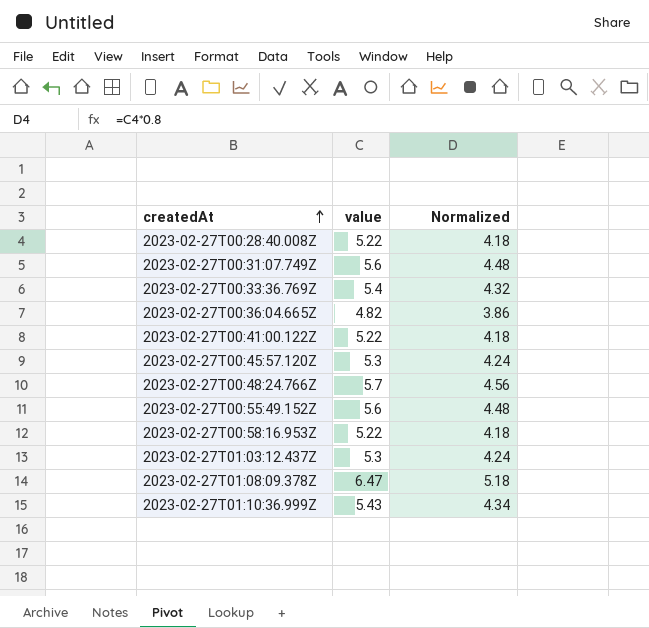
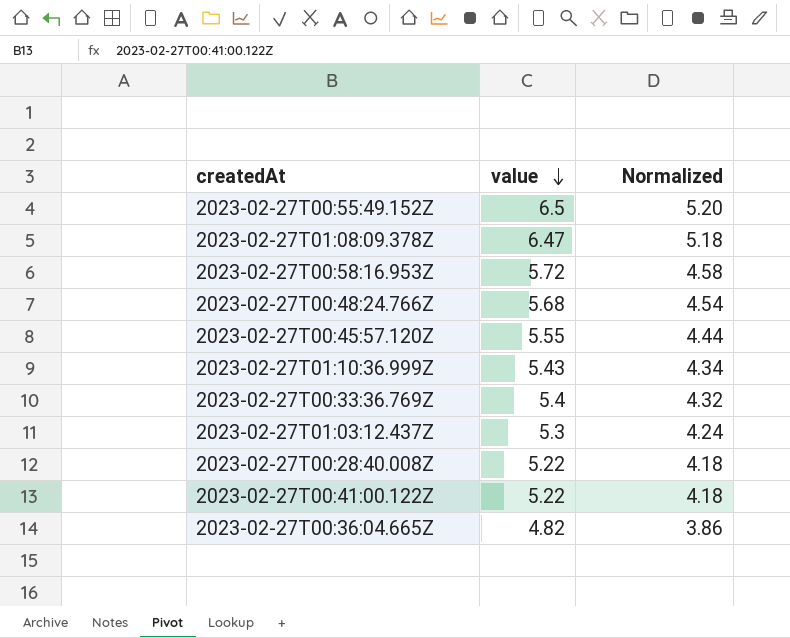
row order: createdAt ascending -> value descending
row 2023-02-27T00:31:07.749Z: 5.6 | 4.48 -> none
2023-02-27T00:55:49.152Z | value: 5.6 -> 6.5
2023-02-27T00:55:49.152Z | Normalized: 4.48 -> 5.20
2023-02-27T00:58:16.953Z | value: 5.22 -> 5.72
2023-02-27T00:58:16.953Z | Normalized: 4.18 -> 4.58
2023-02-27T00:48:24.766Z | value: 5.7 -> 5.68
2023-02-27T00:48:24.766Z | Normalized: 4.56 -> 4.54
2023-02-27T00:45:57.120Z | value: 5.3 -> 5.55
2023-02-27T00:45:57.120Z | Normalized: 4.24 -> 4.44

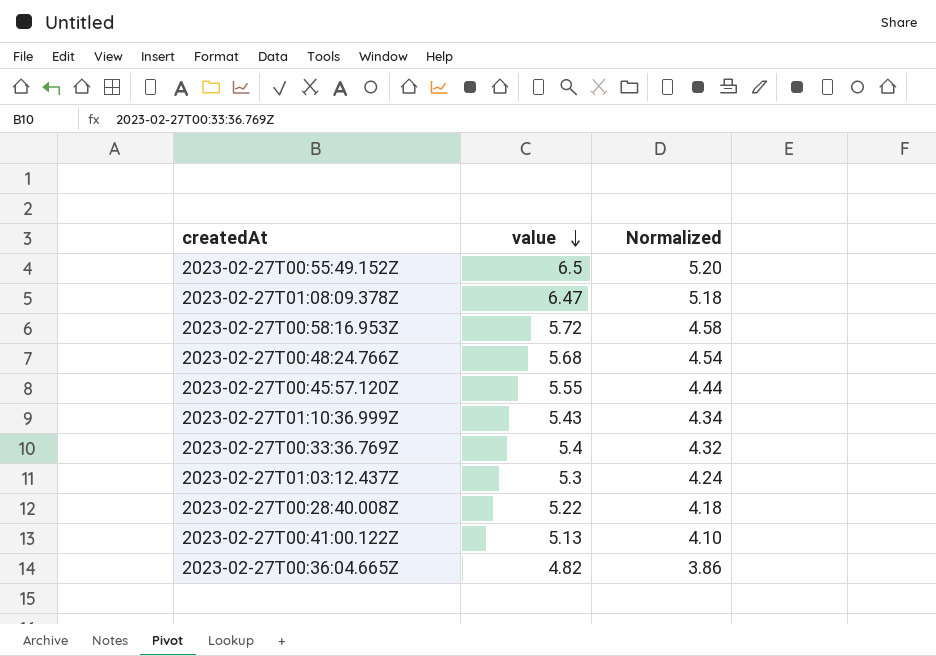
2023-02-27T00:41:00.122Z | value: 5.22 -> 5.13
2023-02-27T00:41:00.122Z | Normalized: 4.18 -> 4.10

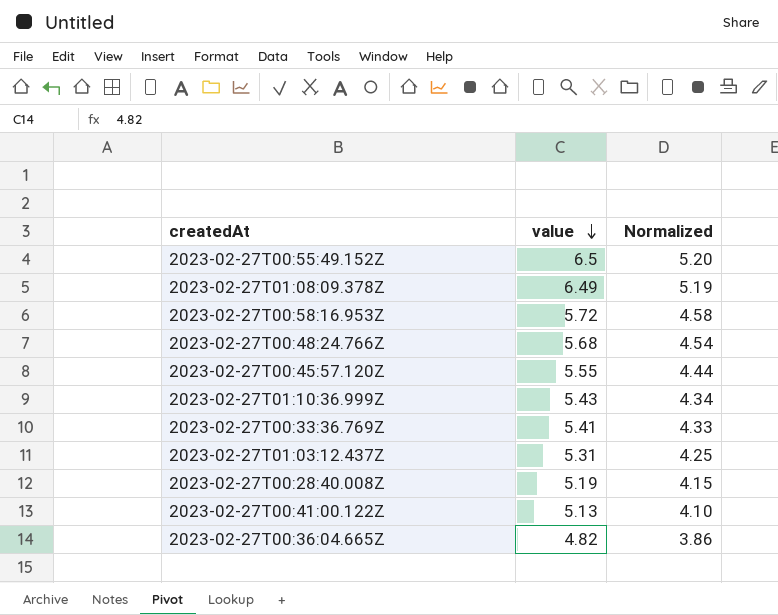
2023-02-27T01:08:09.378Z | value: 6.47 -> 6.49
2023-02-27T01:08:09.378Z | Normalized: 5.18 -> 5.19
2023-02-27T00:33:36.769Z | value: 5.4 -> 5.41
2023-02-27T00:33:36.769Z | Normalized: 4.32 -> 4.33
2023-02-27T01:03:12.437Z | value: 5.3 -> 5.31
2023-02-27T01:03:12.437Z | Normalized: 4.24 -> 4.25
2023-02-27T00:28:40.008Z | value: 5.22 -> 5.19
2023-02-27T00:28:40.008Z | Normalized: 4.18 -> 4.15

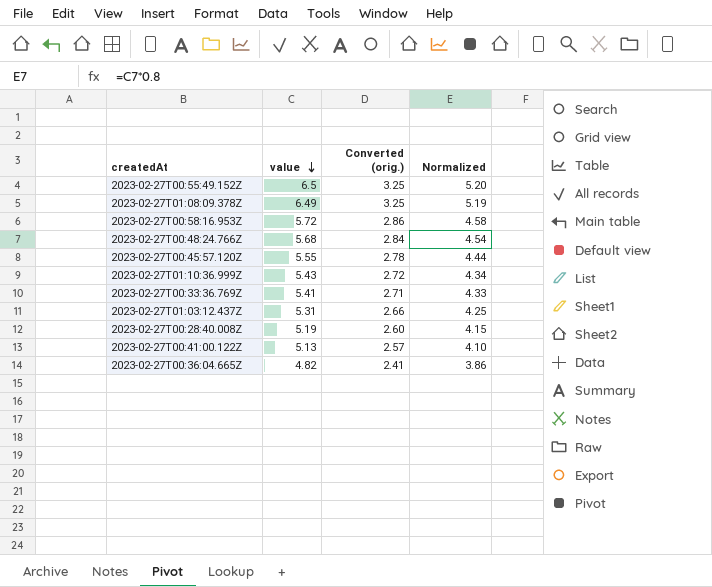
column Converted (orig.) | formula: none -> [value] * 0.5

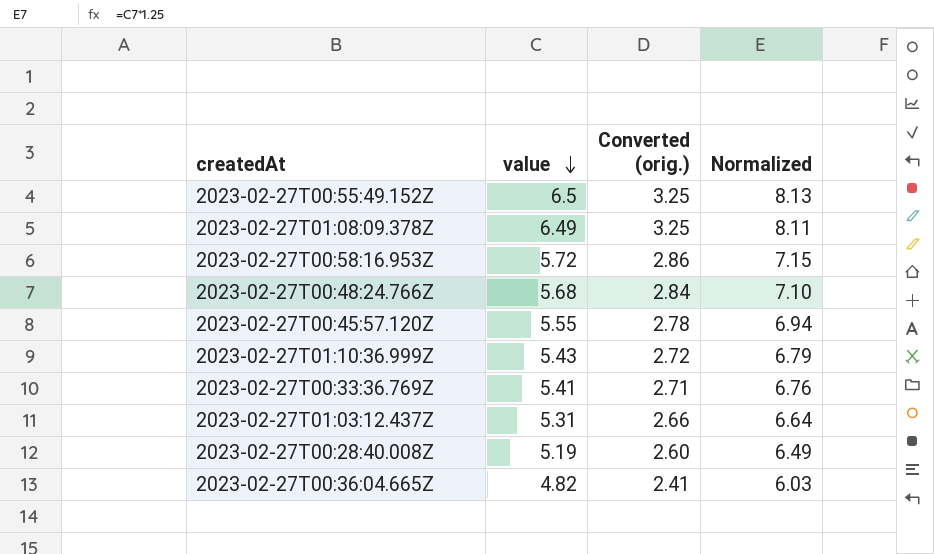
column Normalized | formula: [value] * 0.8 -> [value] * 1.25
row 2023-02-27T00:41:00.122Z: 5.13 | 2.57 | 4.10 -> none

